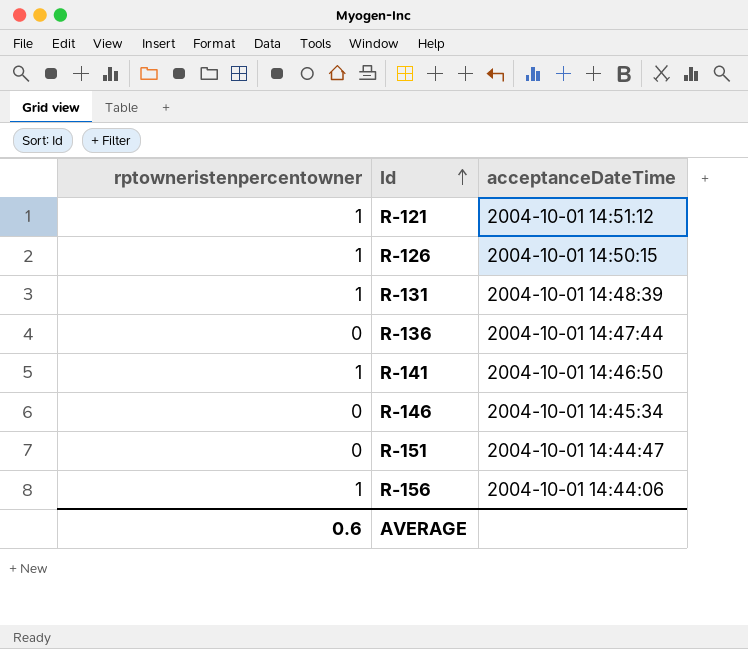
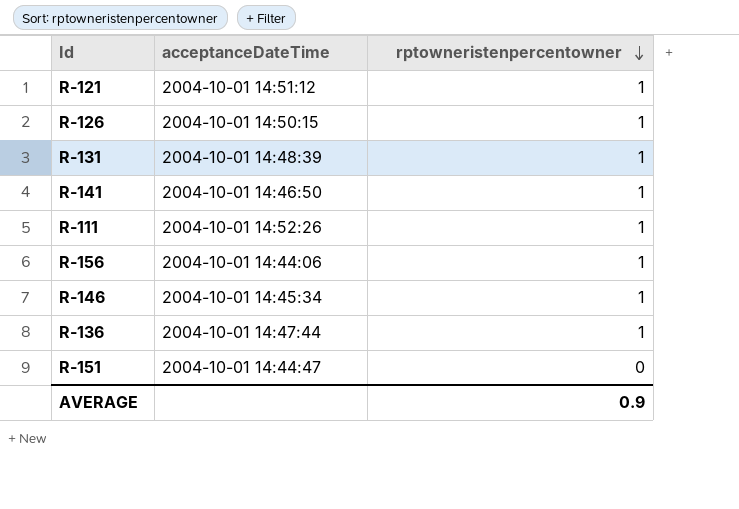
row order: Id ascending -> rptowneristenpercentowner descending
column rptowneristenpercentowner | position: 1 -> 3
row R-111: none -> 2004-10-01 14:52:26 | 1
R-146 | rptowneristenpercentowner: 0 -> 1
R-136 | rptowneristenpercentowner: 0 -> 1
AVERAGE | rptowneristenpercentowner: 0.6 -> 0.9

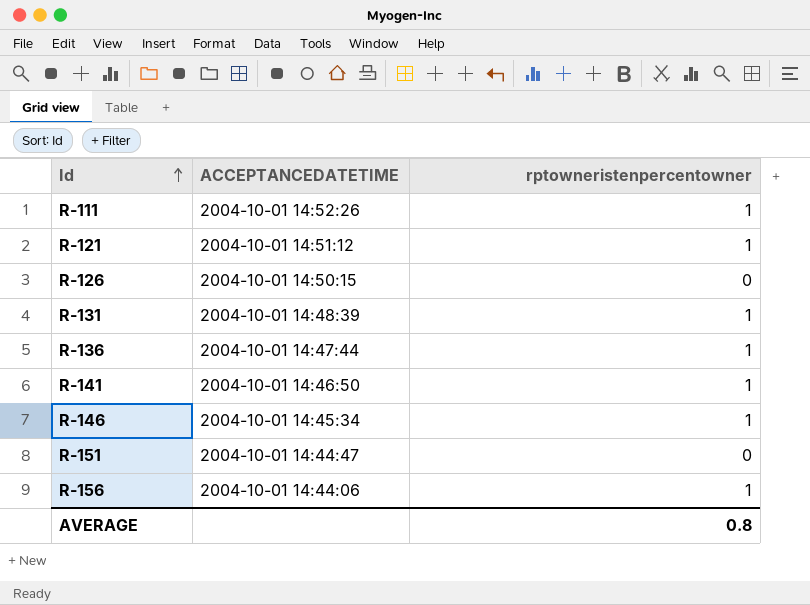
row order: rptowneristenpercentowner descending -> Id ascending
column name: acceptanceDateTime -> ACCEPTANCEDATETIME
R-126 | rptowneristenpercentowner: 1 -> 0
AVERAGE | rptowneristenpercentowner: 0.9 -> 0.8

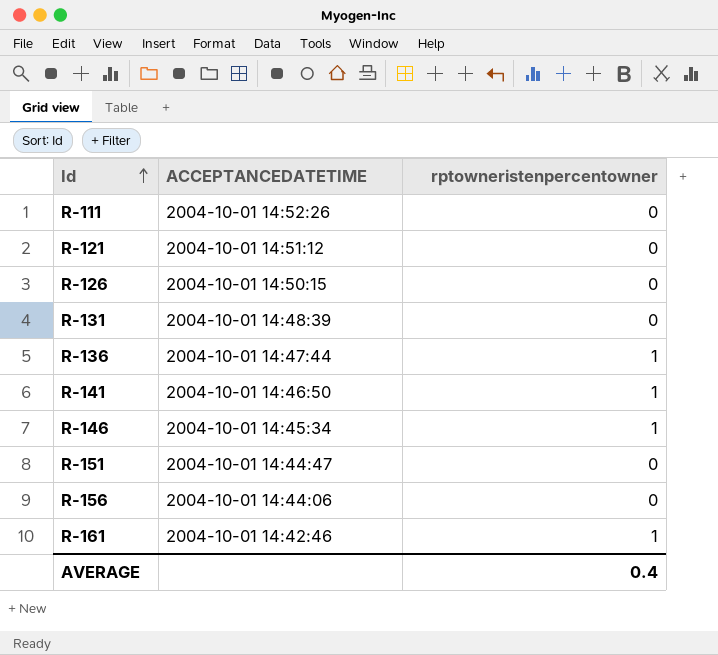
R-111 | rptowneristenpercentowner: 1 -> 0
R-121 | rptowneristenpercentowner: 1 -> 0
R-131 | rptowneristenpercentowner: 1 -> 0
R-156 | rptowneristenpercentowner: 1 -> 0
row R-161: none -> 2004-10-01 14:42:46 | 1
AVERAGE | rptowneristenpercentowner: 0.8 -> 0.4

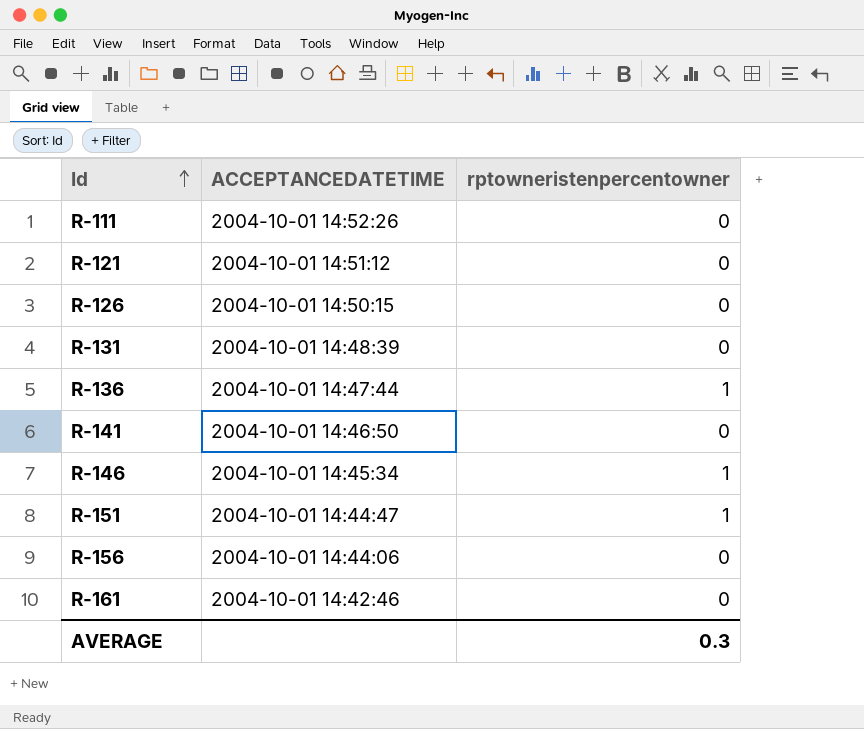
R-141 | rptowneristenpercentowner: 1 -> 0
R-151 | rptowneristenpercentowner: 0 -> 1
R-161 | rptowneristenpercentowner: 1 -> 0
AVERAGE | rptowneristenpercentowner: 0.4 -> 0.3

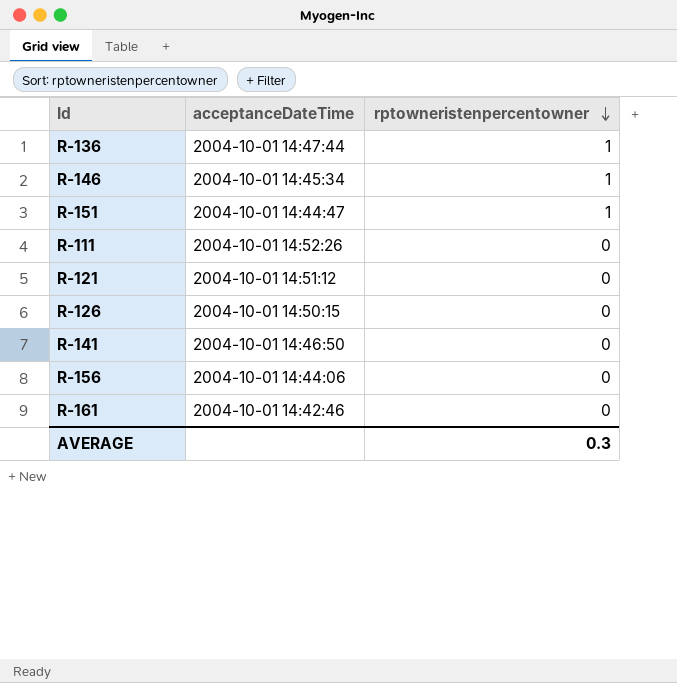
row order: Id ascending -> rptowneristenpercentowner descending
column name: ACCEPTANCEDATETIME -> acceptanceDateTime
row R-131: 2004-10-01 14:48:39 | 0 -> none

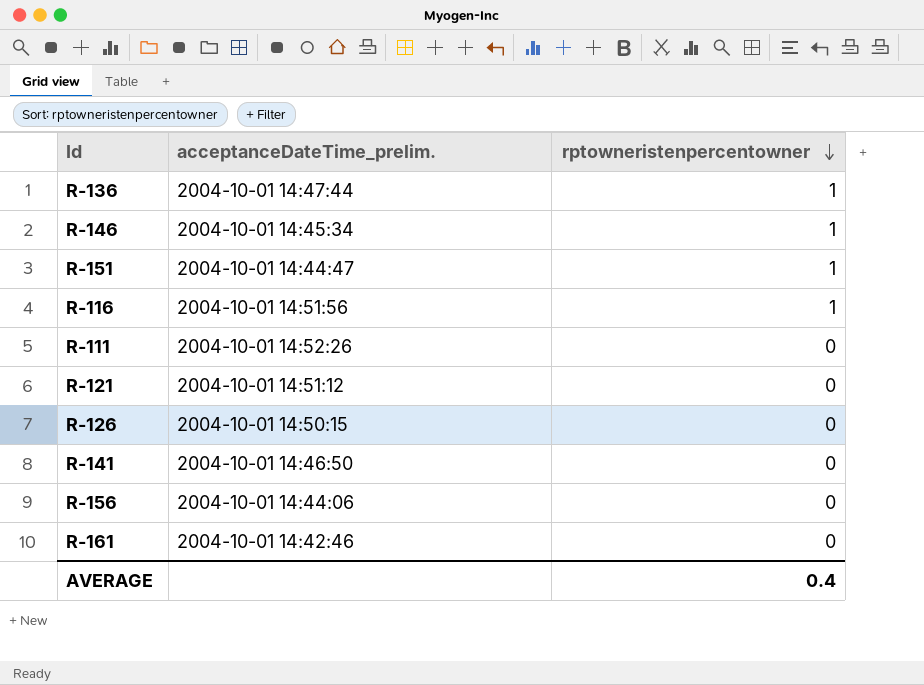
column name: acceptanceDateTime -> acceptanceDateTime_prelim.
row R-116: none -> 2004-10-01 14:51:56 | 1
AVERAGE | rptowneristenpercentowner: 0.3 -> 0.4

